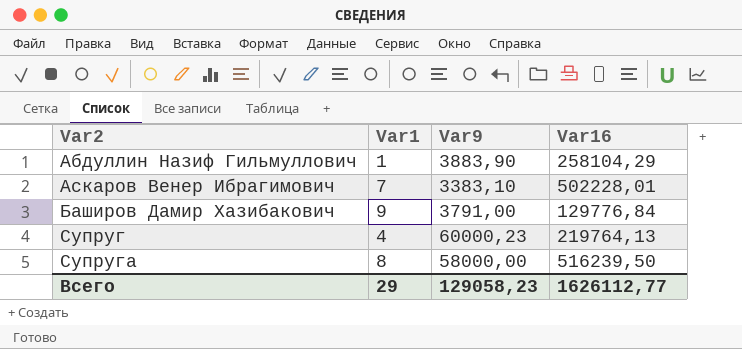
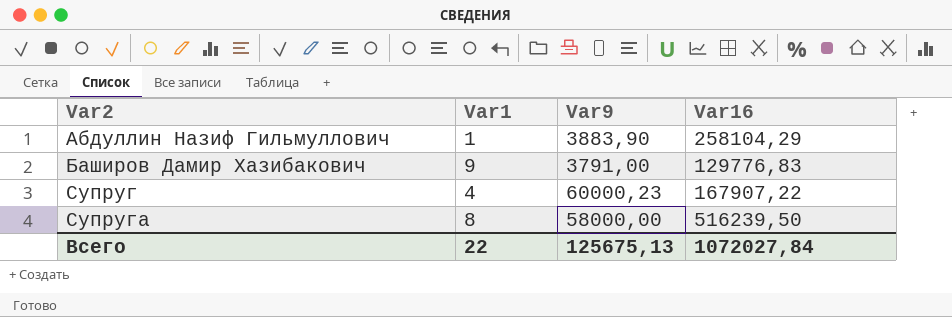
row Аскаров Венер Ибрагимович: 7 | 3383,10 | 502228,01 -> none
Баширов Дамир Хазибакович | Var16: 129776,84 -> 129776,83
Супруг | Var16: 219764,13 -> 167907,22
Всего | Var1: 29 -> 22
Всего | Var9: 129058,23 -> 125675,13
Всего | Var16: 1626112,77 -> 1072027,84

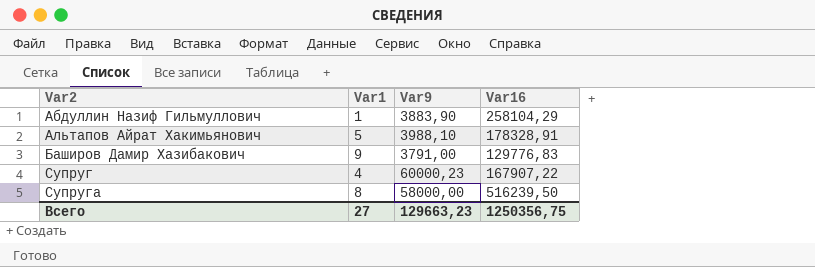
row Альтапов Айрат Хакимьянович: none -> 5 | 3988,10 | 178328,91
Всего | Var1: 22 -> 27
Всего | Var9: 125675,13 -> 129663,23
Всего | Var16: 1072027,84 -> 1250356,75

